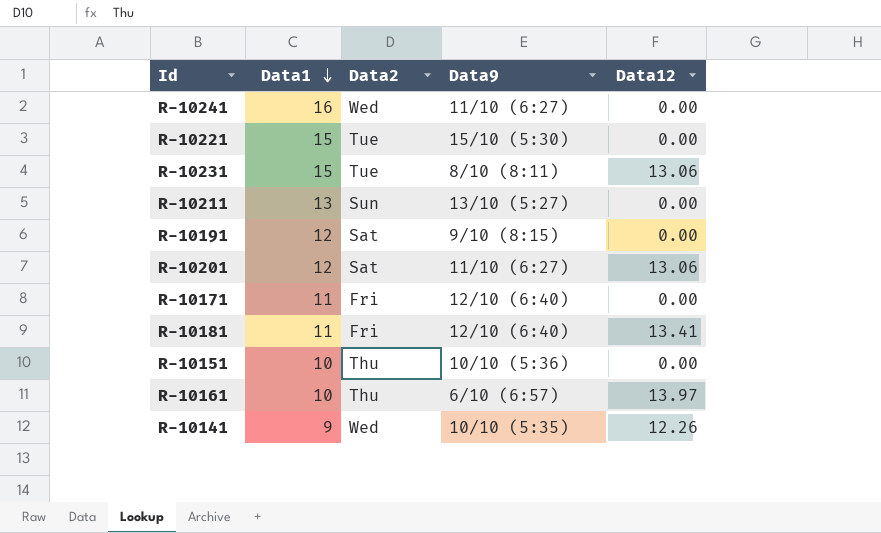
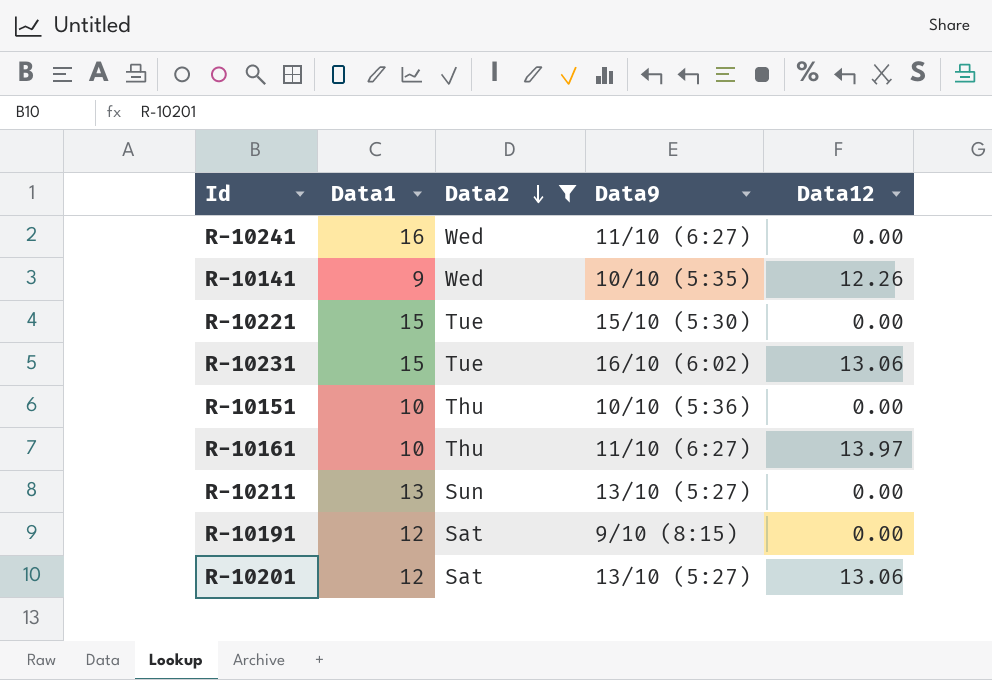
filter: none -> Data2 != Fri
row order: Data1 descending -> Data2 descending
R-10231 | Data9: 8/10 (8:11) -> 16/10 (6:02)
R-10161 | Data9: 6/10 (6:57) -> 11/10 (6:27)
R-10201 | Data9: 11/10 (6:27) -> 13/10 (5:27)

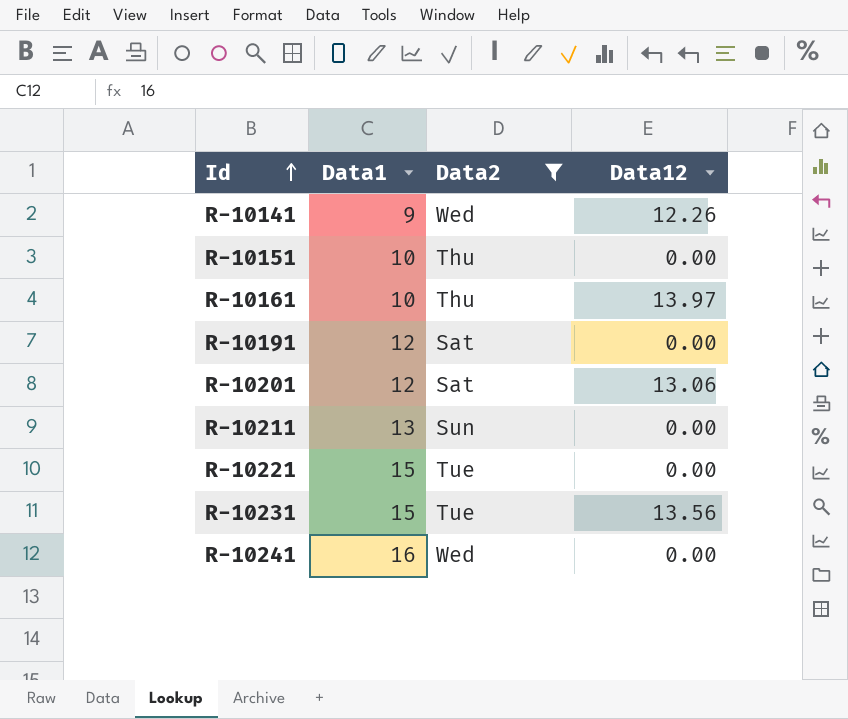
row order: Data2 descending -> Id ascending
column Data9 | position: 4 -> none
R-10231 | Data12: 13.06 -> 13.56

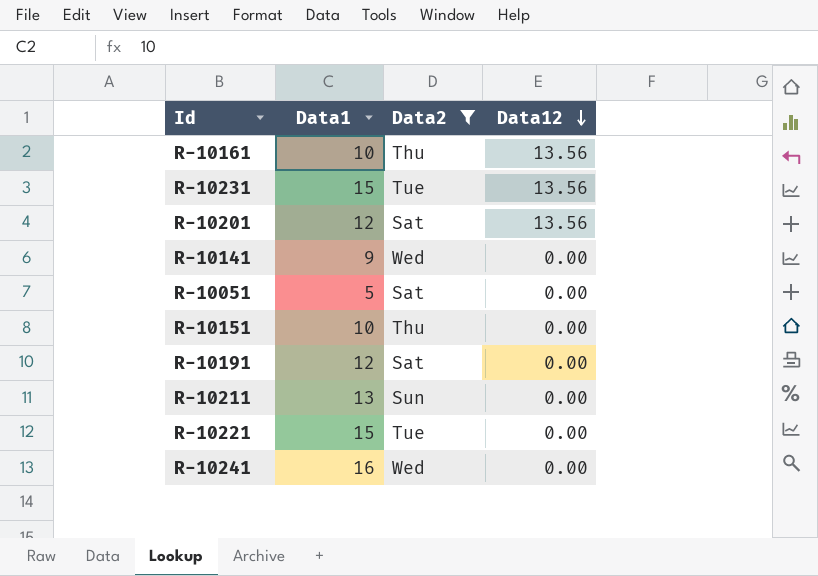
row order: Id ascending -> Data12 descending
R-10161 | Data12: 13.97 -> 13.56
R-10201 | Data12: 13.06 -> 13.56
R-10141 | Data12: 12.26 -> 0.00
row R-10051: none -> 5 | Sat | 0.00

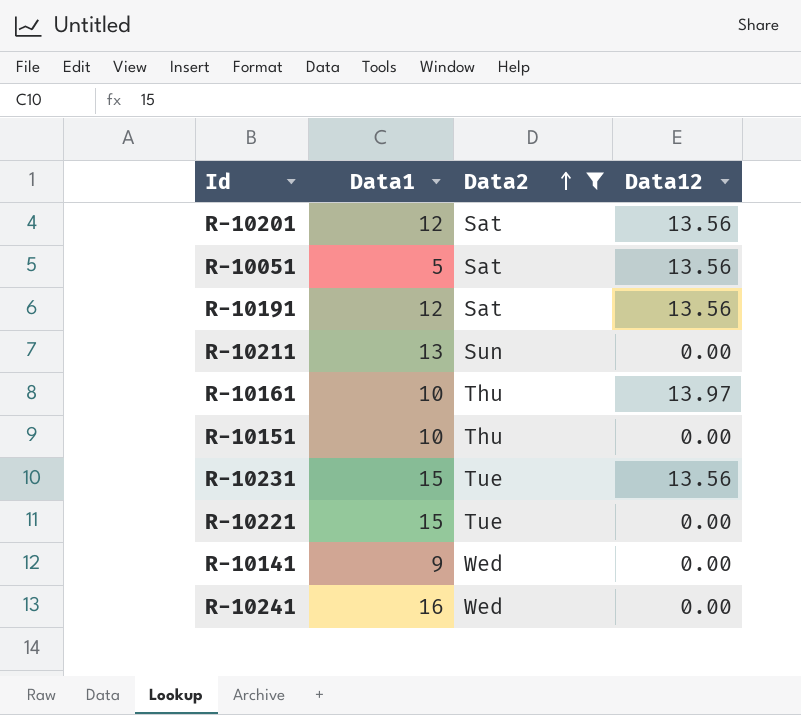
row order: Data12 descending -> Data2 ascending
R-10051 | Data12: 0.00 -> 13.56
R-10191 | Data12: 0.00 -> 13.56
R-10161 | Data12: 13.56 -> 13.97

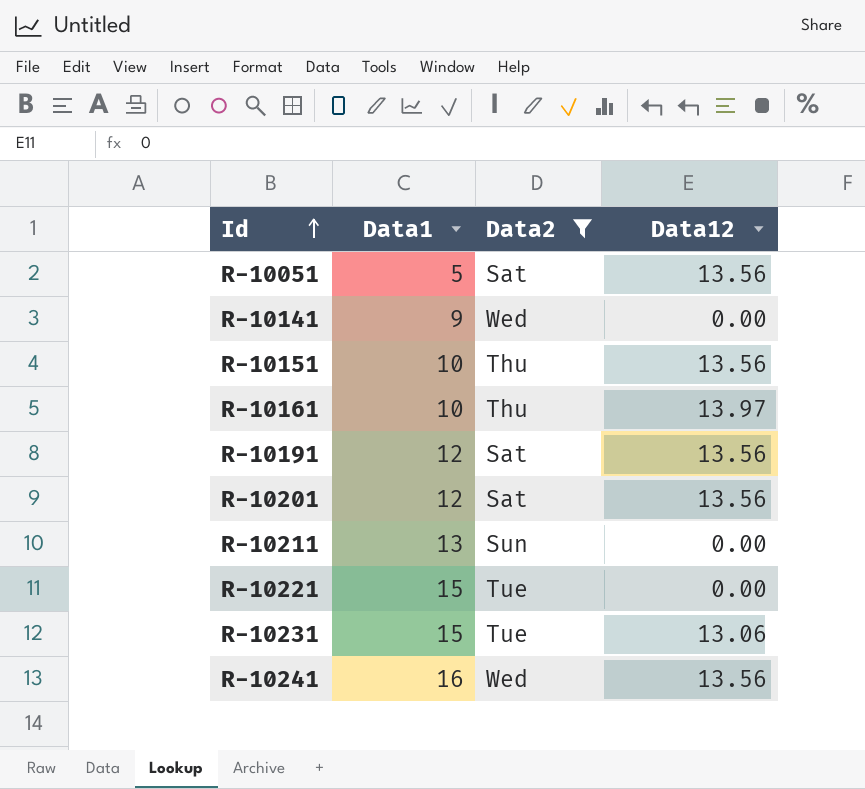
row order: Data2 ascending -> Id ascending
R-10151 | Data12: 0.00 -> 13.56
R-10231 | Data12: 13.56 -> 13.06
R-10241 | Data12: 0.00 -> 13.56

